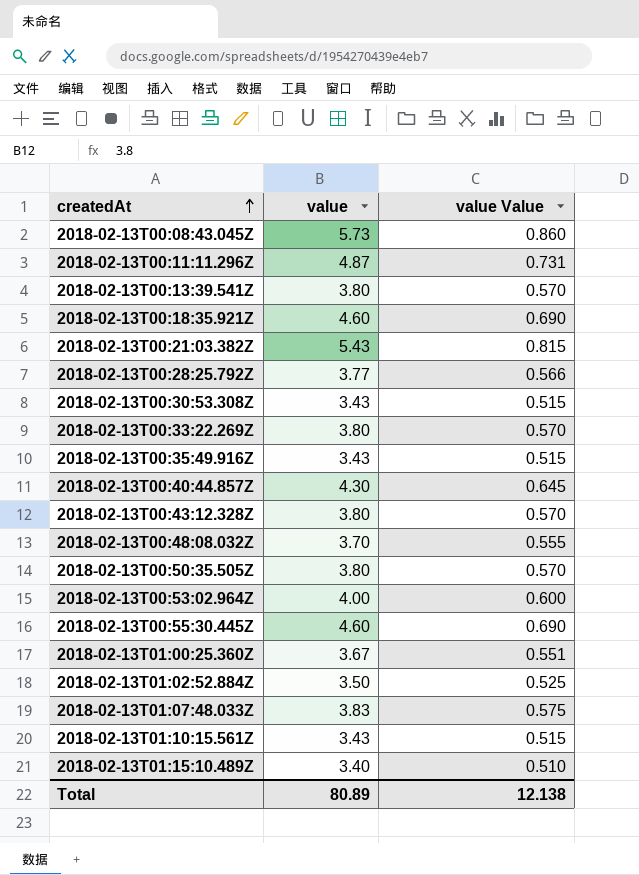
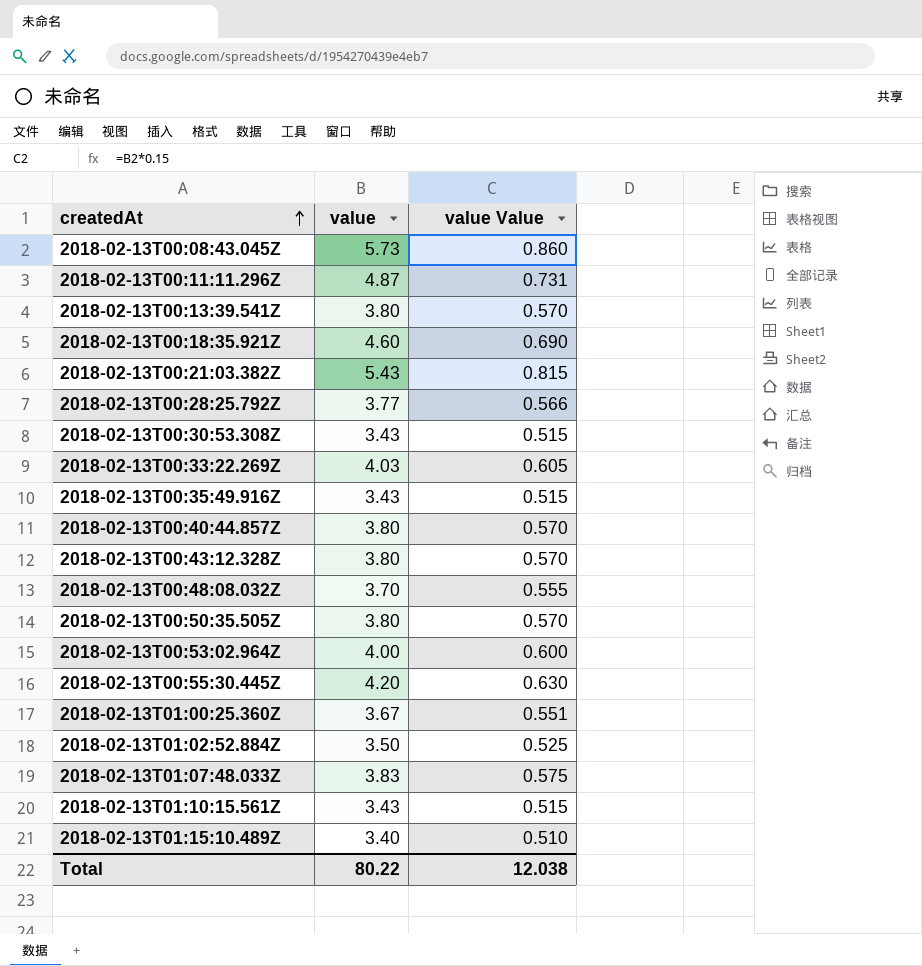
2018-02-13T00:33:22.269Z | value: 3.80 -> 4.03
2018-02-13T00:33:22.269Z | value Value: 0.570 -> 0.605
2018-02-13T00:40:44.857Z | value: 4.30 -> 3.80
2018-02-13T00:40:44.857Z | value Value: 0.645 -> 0.570
2018-02-13T00:55:30.445Z | value: 4.60 -> 4.20
2018-02-13T00:55:30.445Z | value Value: 0.690 -> 0.630
Total | value: 80.89 -> 80.22
Total | value Value: 12.138 -> 12.038

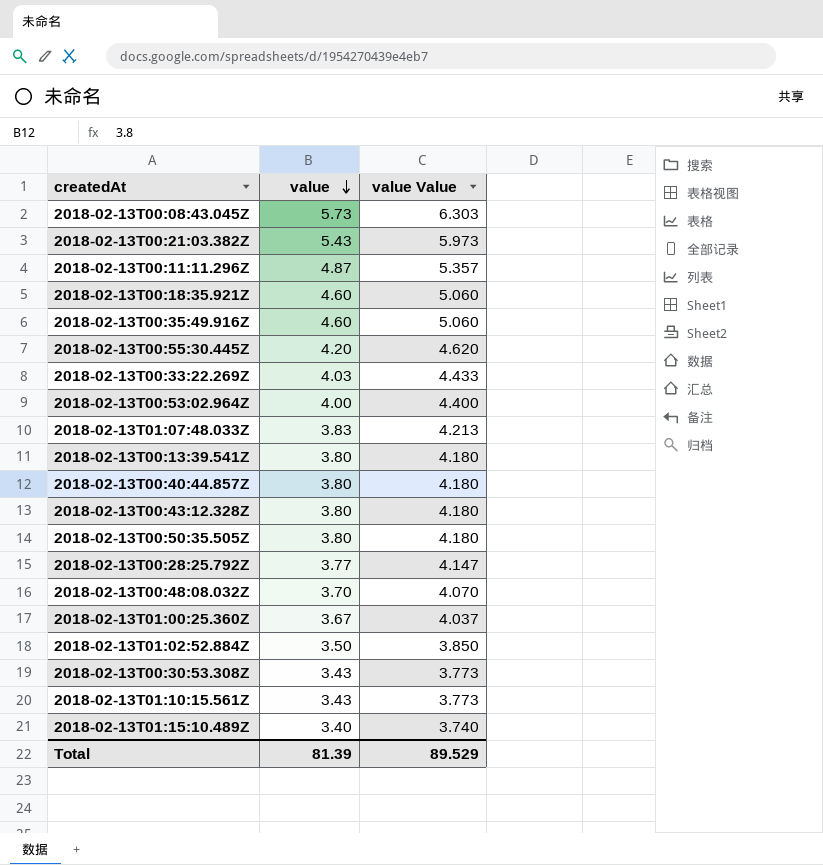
row order: createdAt ascending -> value descending
column value Value | formula: [value] * 0.15 -> [value] * 1.1
2018-02-13T00:35:49.916Z | value: 3.43 -> 4.60
Total | value: 80.22 -> 81.39
Total | value Value: 12.038 -> 89.529

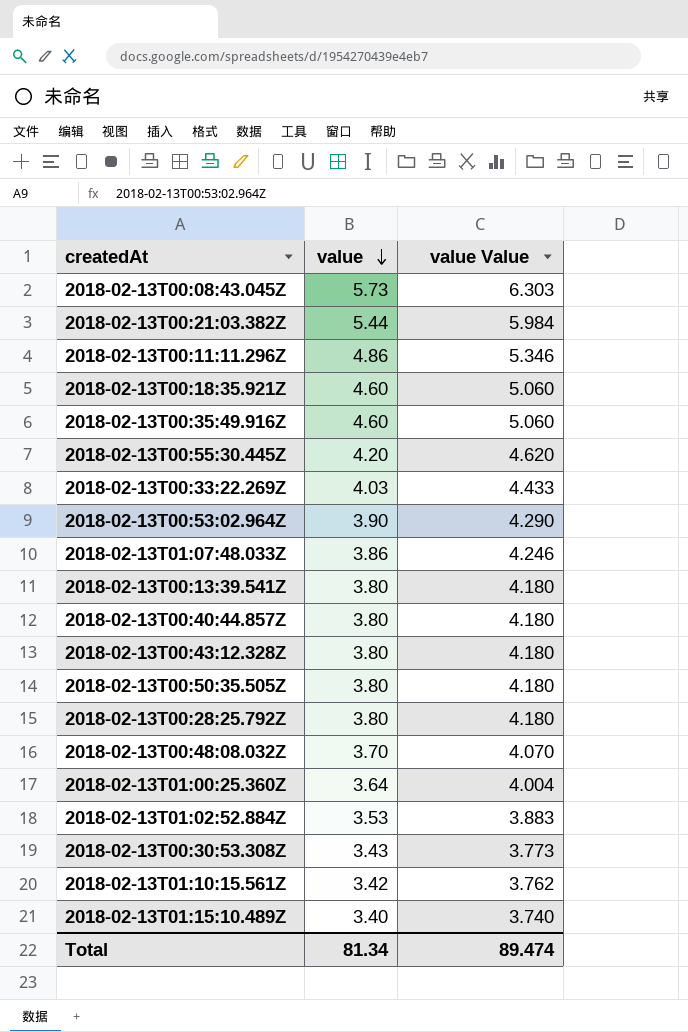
2018-02-13T00:21:03.382Z | value: 5.43 -> 5.44
2018-02-13T00:21:03.382Z | value Value: 5.973 -> 5.984
2018-02-13T00:11:11.296Z | value: 4.87 -> 4.86
2018-02-13T00:11:11.296Z | value Value: 5.357 -> 5.346
2018-02-13T00:53:02.964Z | value: 4.00 -> 3.90
2018-02-13T00:53:02.964Z | value Value: 4.400 -> 4.290
2018-02-13T01:07:48.033Z | value: 3.83 -> 3.86
2018-02-13T01:07:48.033Z | value Value: 4.213 -> 4.246
2018-02-13T00:28:25.792Z | value: 3.77 -> 3.80
2018-02-13T00:28:25.792Z | value Value: 4.147 -> 4.180
2018-02-13T01:00:25.360Z | value: 3.67 -> 3.64
2018-02-13T01:00:25.360Z | value Value: 4.037 -> 4.004
2018-02-13T01:02:52.884Z | value: 3.50 -> 3.53
2018-02-13T01:02:52.884Z | value Value: 3.850 -> 3.883
2018-02-13T01:10:15.561Z | value: 3.43 -> 3.42
2018-02-13T01:10:15.561Z | value Value: 3.773 -> 3.762
Total | value: 81.39 -> 81.34
Total | value Value: 89.529 -> 89.474

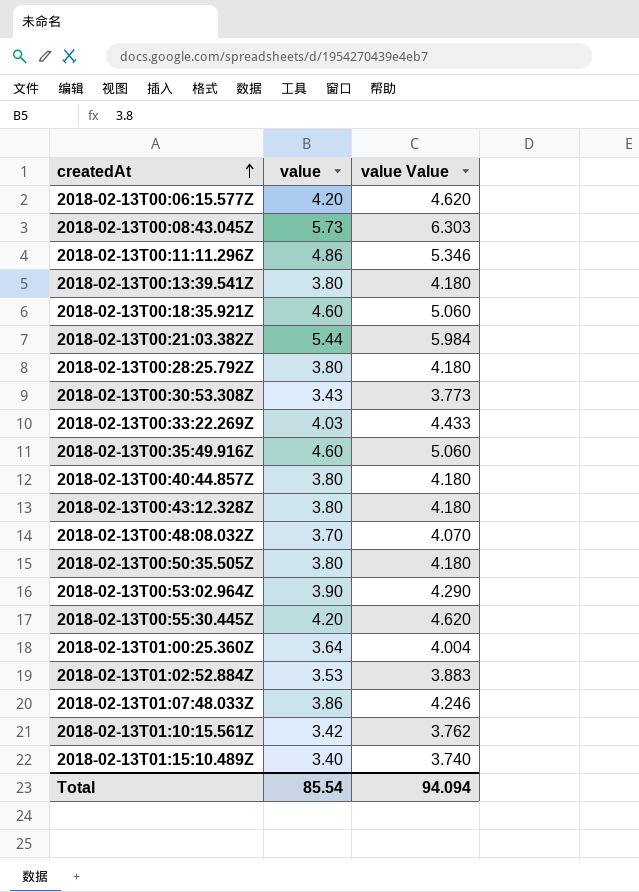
row order: value descending -> createdAt ascending
row 2018-02-13T00:06:15.577Z: none -> 4.20 | 4.620
Total | value: 81.34 -> 85.54
Total | value Value: 89.474 -> 94.094

